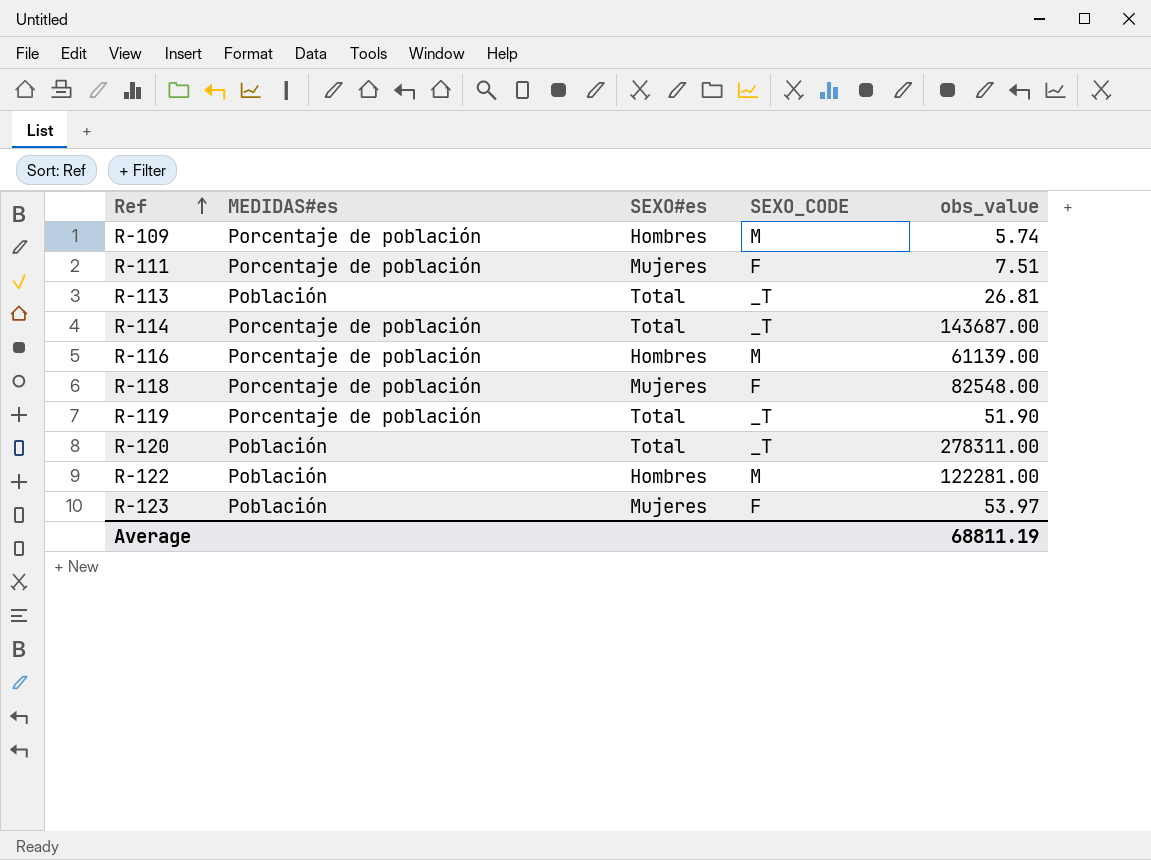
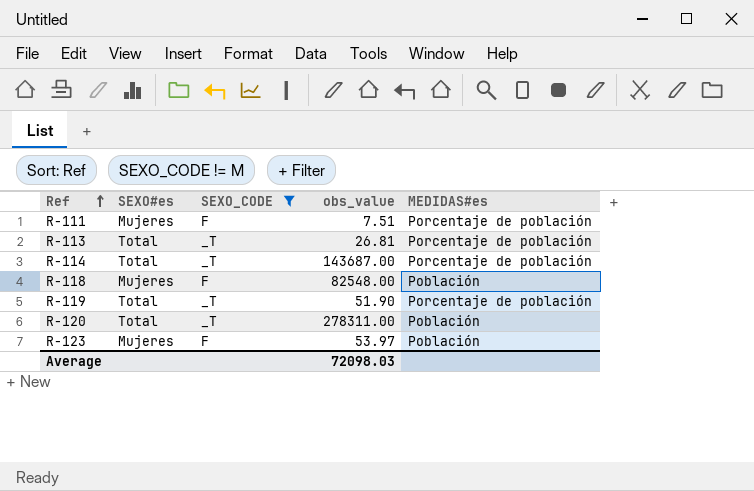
filter: none -> SEXO_CODE != M
column MEDIDAS#es | position: 2 -> 5
R-113 | MEDIDAS#es: Población -> Porcentaje de población
R-118 | MEDIDAS#es: Porcentaje de población -> Población
Average | obs_value: 68811.19 -> 72098.03

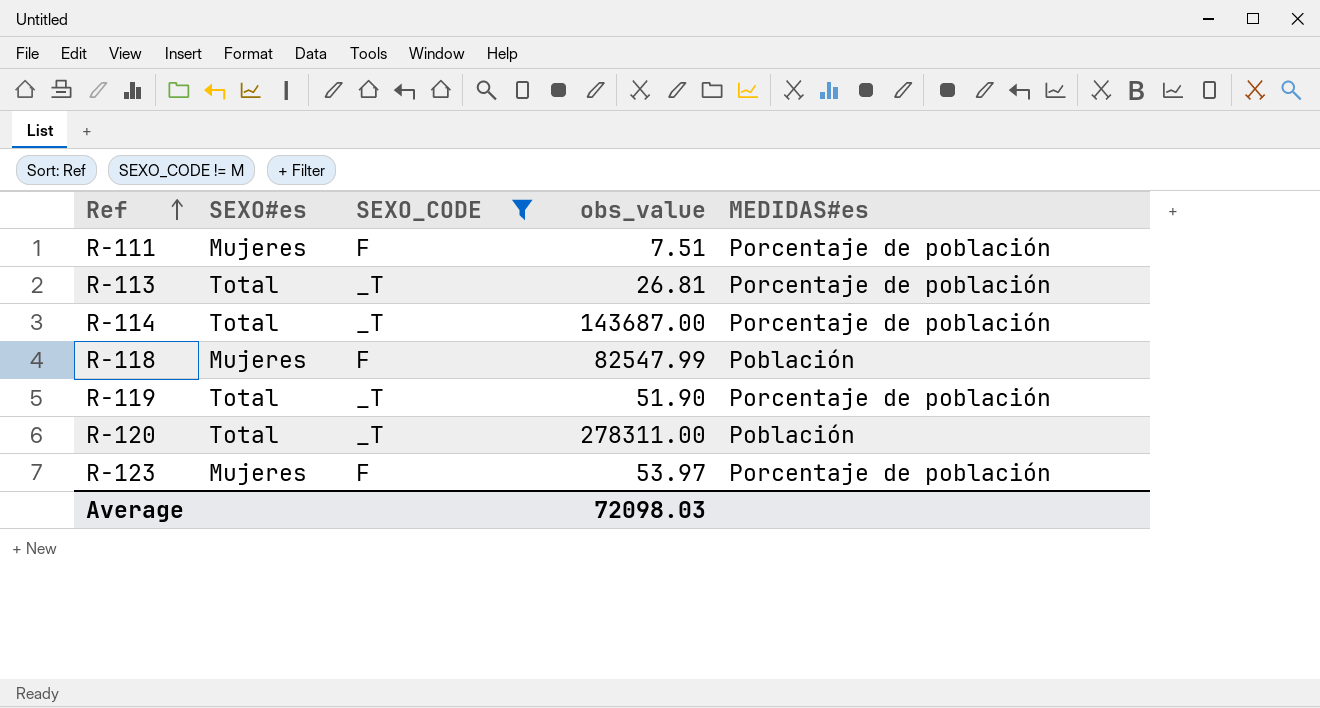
R-118 | obs_value: 82548.00 -> 82547.99
R-123 | MEDIDAS#es: Población -> Porcentaje de población

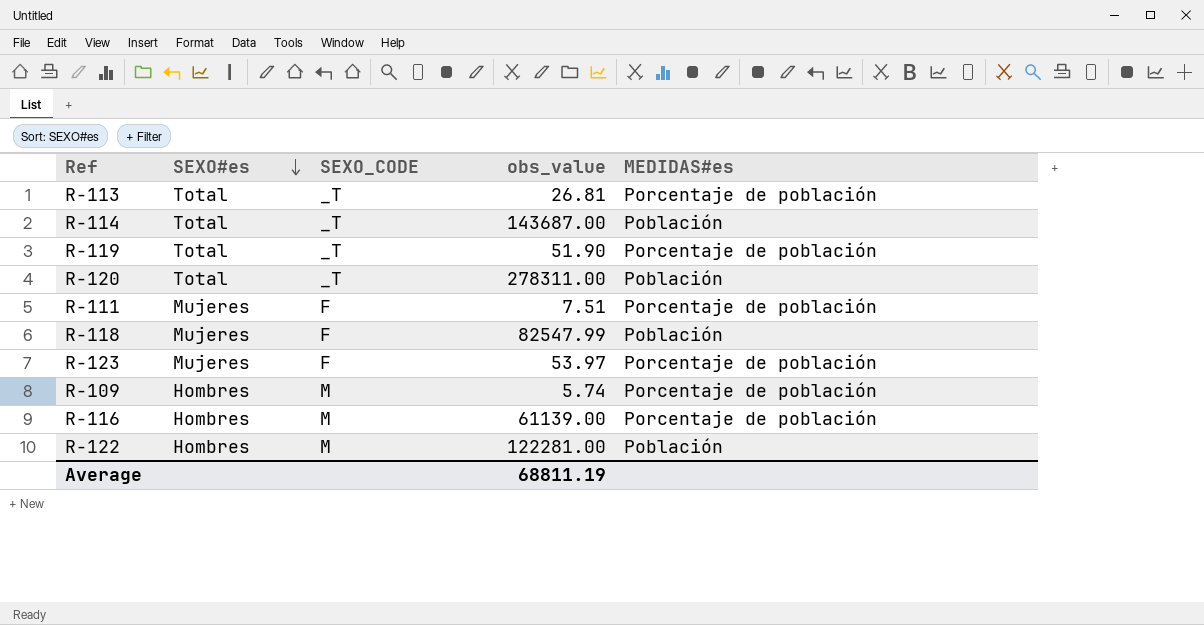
filter: SEXO_CODE != M -> none
row order: Ref ascending -> SEXO#es descending
R-114 | MEDIDAS#es: Porcentaje de población -> Población
Average | obs_value: 72098.03 -> 68811.19

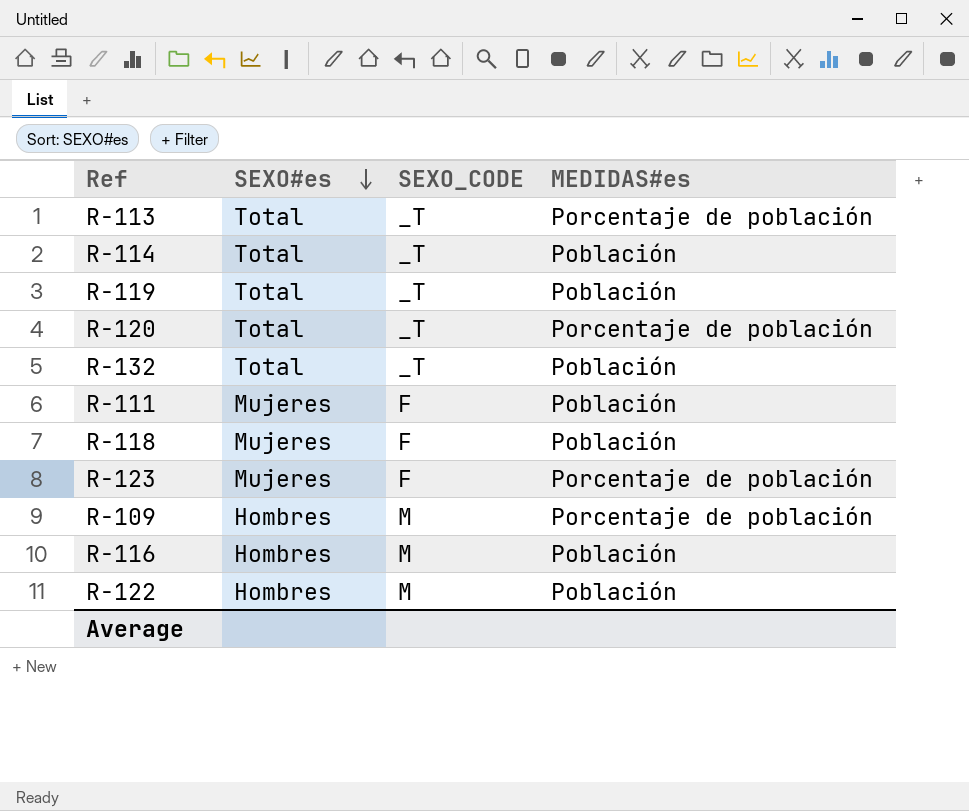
column obs_value | position: 4 -> none
R-119 | MEDIDAS#es: Porcentaje de población -> Población
R-120 | MEDIDAS#es: Población -> Porcentaje de población
row R-132: none -> Total | _T | Población
R-111 | MEDIDAS#es: Porcentaje de población -> Población
R-116 | MEDIDAS#es: Porcentaje de población -> Población

